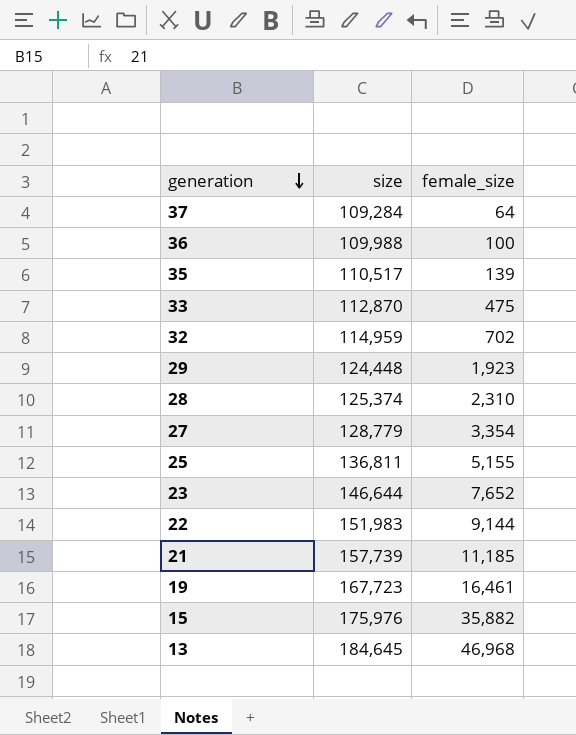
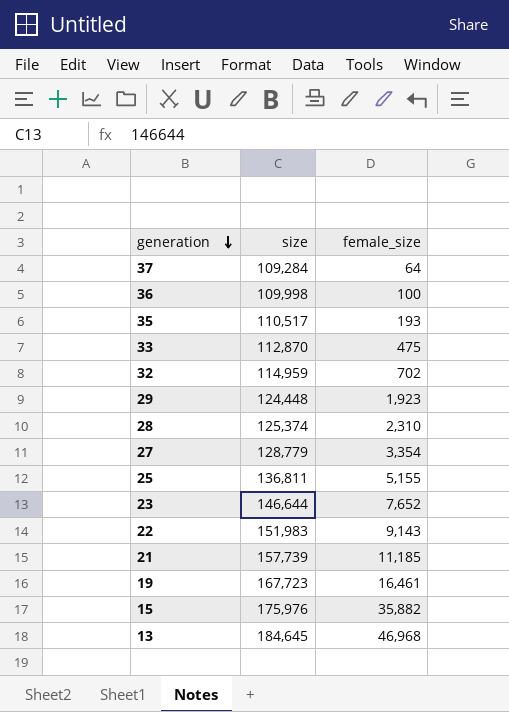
36 | size: 109,988 -> 109,998
35 | female_size: 139 -> 193
22 | female_size: 9,144 -> 9,143

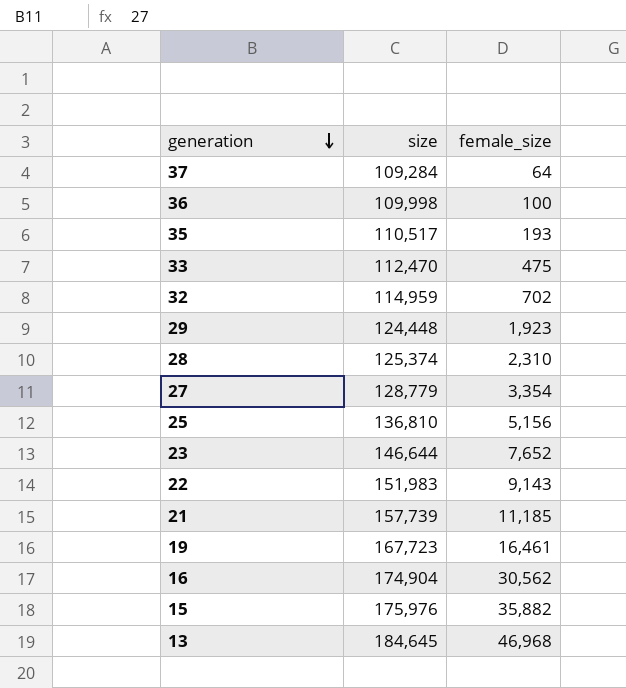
33 | size: 112,870 -> 112,470
25 | size: 136,811 -> 136,810
25 | female_size: 5,155 -> 5,156
row 16: none -> 174,904 | 30,562

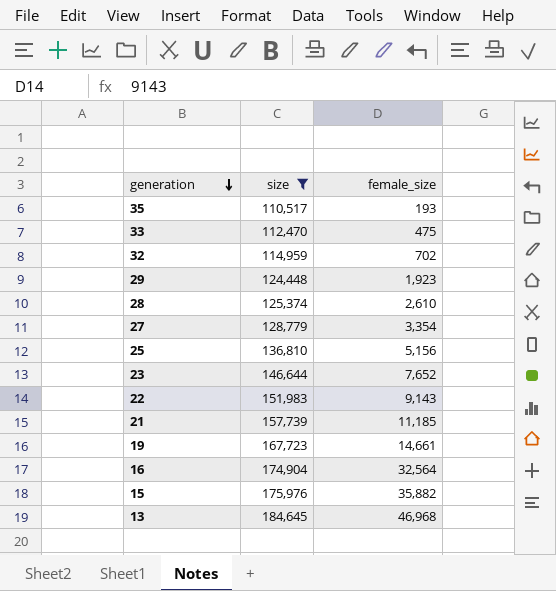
filter: none -> size >= 110,517
28 | female_size: 2,310 -> 2,610
19 | female_size: 16,461 -> 14,661
16 | female_size: 30,562 -> 32,564

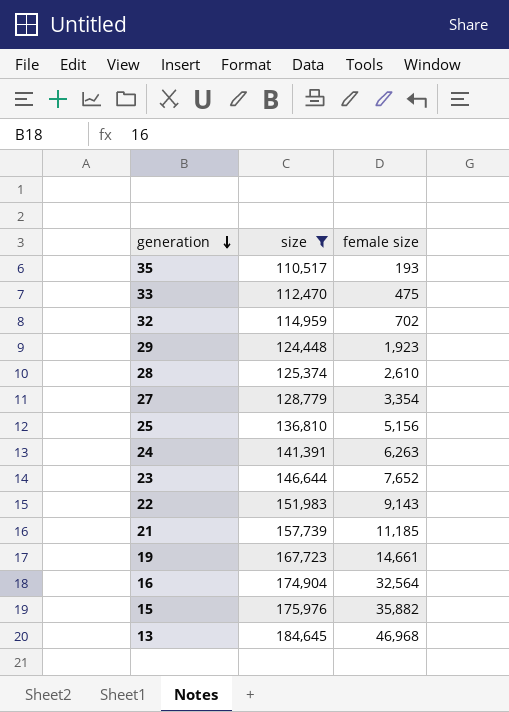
column name: female_size -> female size
row 24: none -> 141,391 | 6,263

